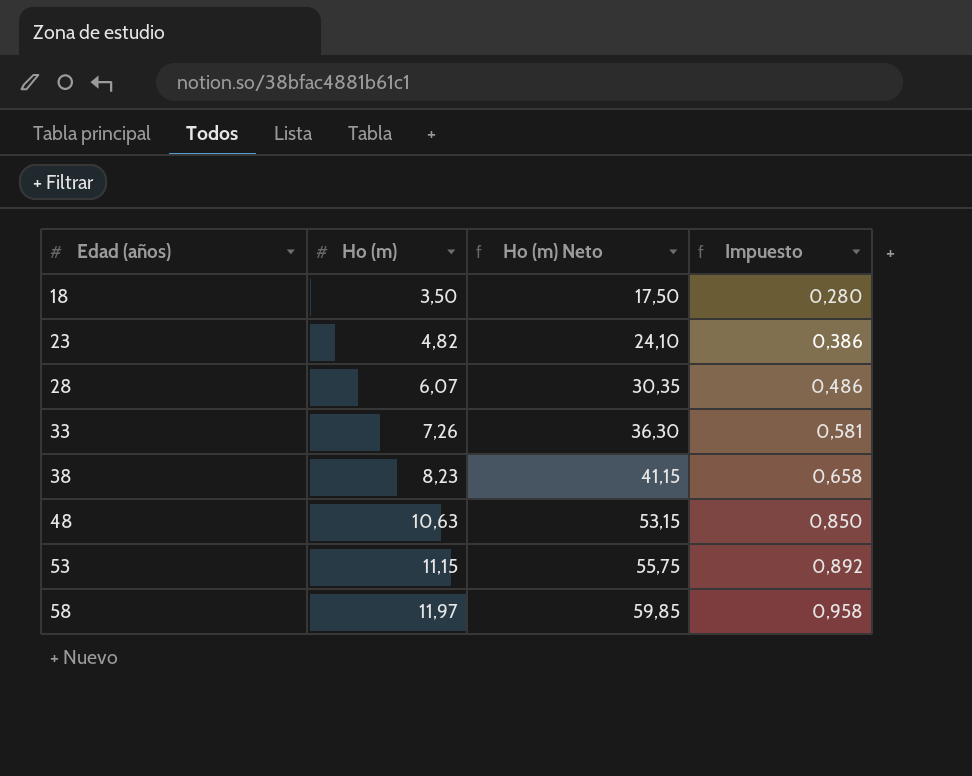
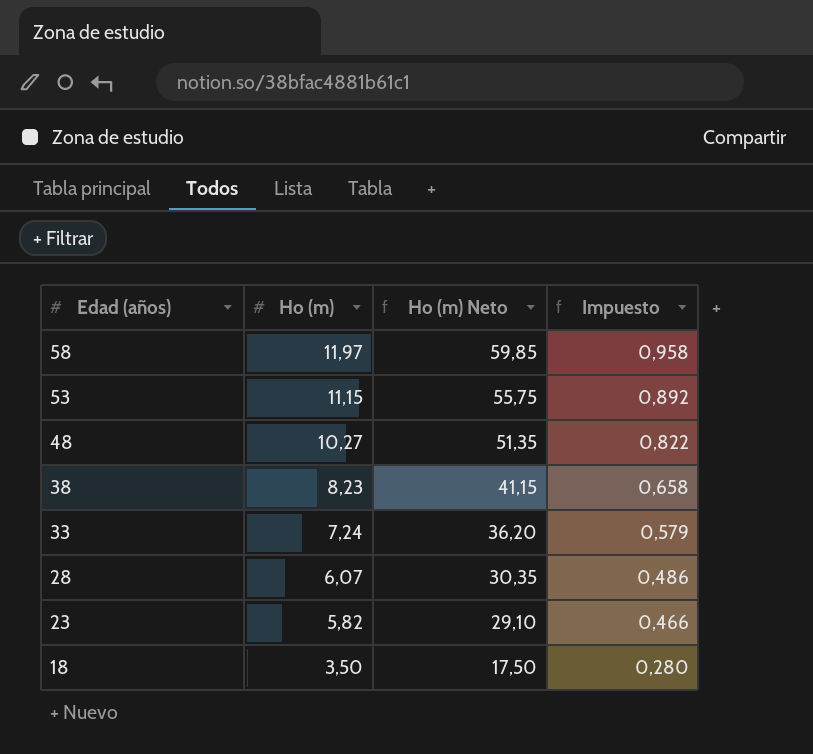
row order: Edad (años) ascending -> Edad (años) descending
48 | Ho (m): 10,63 -> 10,27
48 | Ho (m) Neto: 53,15 -> 51,35
48 | Impuesto: 0,850 -> 0,822
33 | Ho (m): 7,26 -> 7,24
33 | Ho (m) Neto: 36,30 -> 36,20
33 | Impuesto: 0,581 -> 0,579
23 | Ho (m): 4,82 -> 5,82
23 | Ho (m) Neto: 24,10 -> 29,10
23 | Impuesto: 0,386 -> 0,466

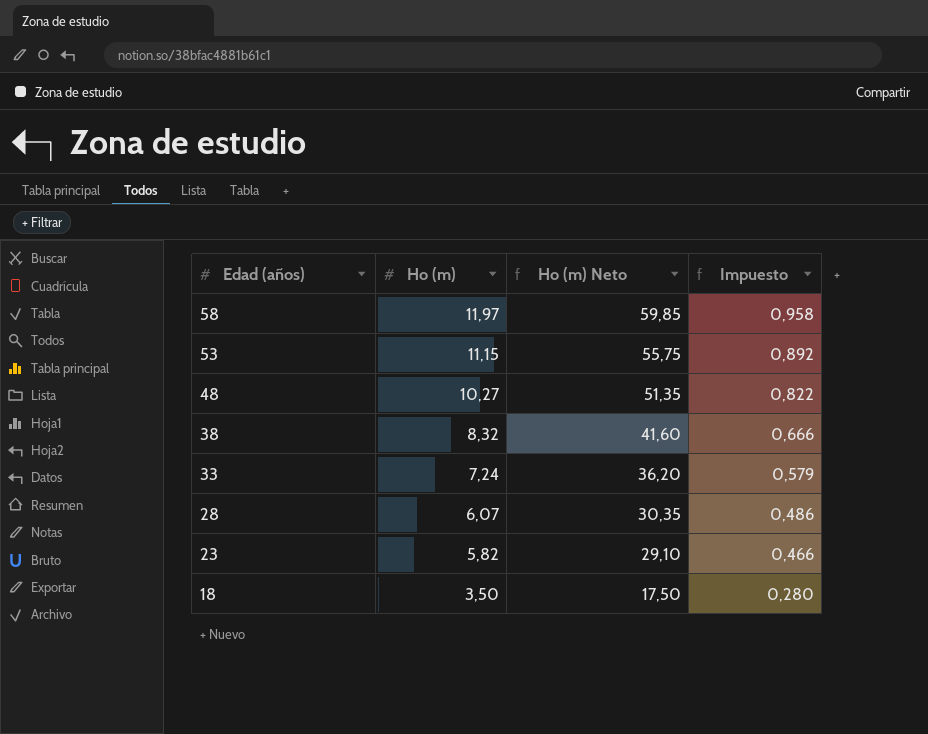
38 | Ho (m): 8,23 -> 8,32
38 | Ho (m) Neto: 41,15 -> 41,60
38 | Impuesto: 0,658 -> 0,666

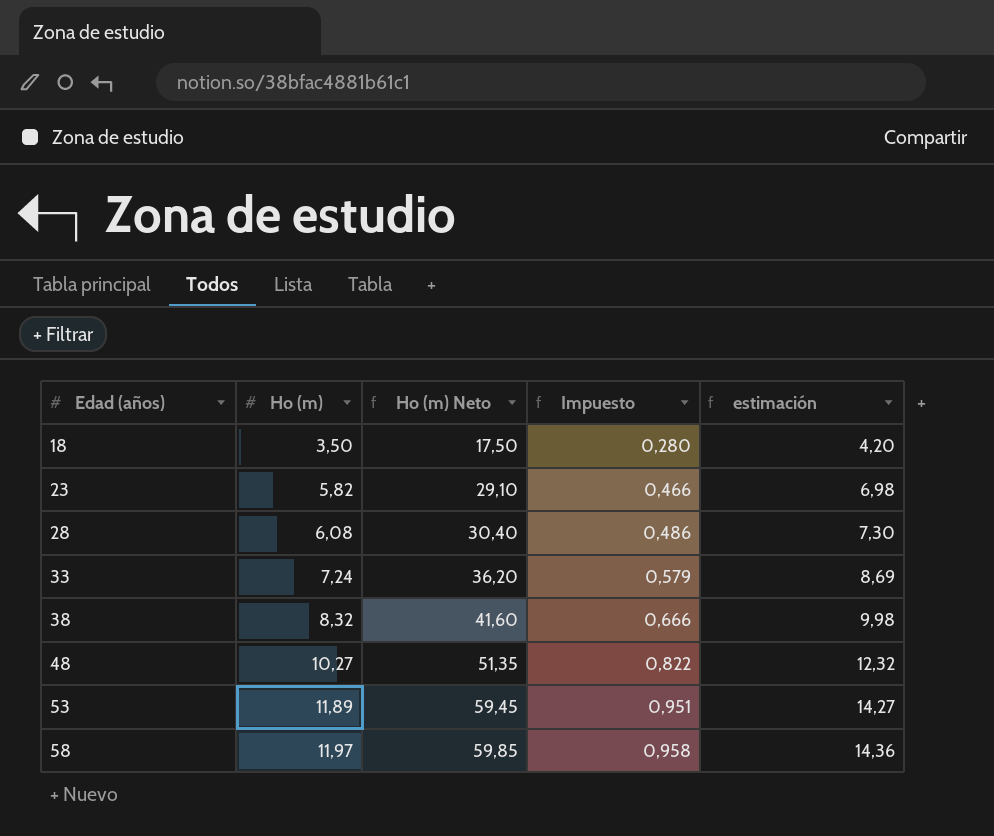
row order: Edad (años) descending -> Edad (años) ascending
column estimación | formula: none -> [Ho (m)] * 1,2
28 | Ho (m): 6,07 -> 6,08
28 | Ho (m) Neto: 30,35 -> 30,40
53 | Ho (m): 11,15 -> 11,89
53 | Ho (m) Neto: 55,75 -> 59,45
53 | Impuesto: 0,892 -> 0,951

